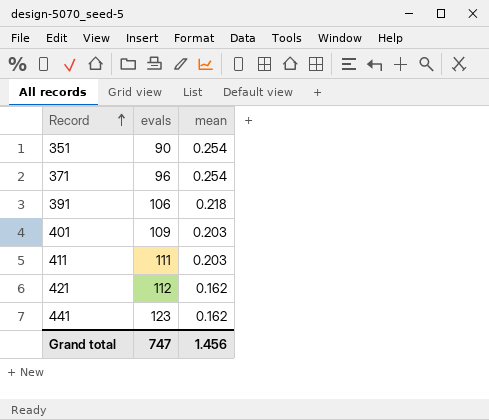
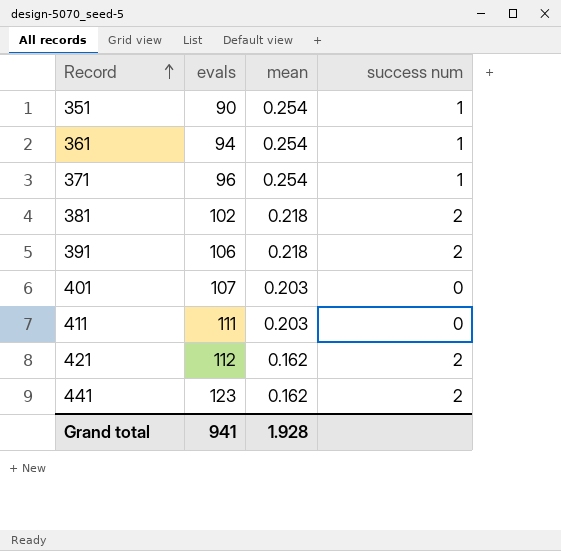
column success num | position: none -> 4
row 361: none -> 94 | 0.254 | 1
row 381: none -> 102 | 0.218 | 2
401 | evals: 109 -> 107
Grand total | evals: 747 -> 941
Grand total | mean: 1.456 -> 1.928

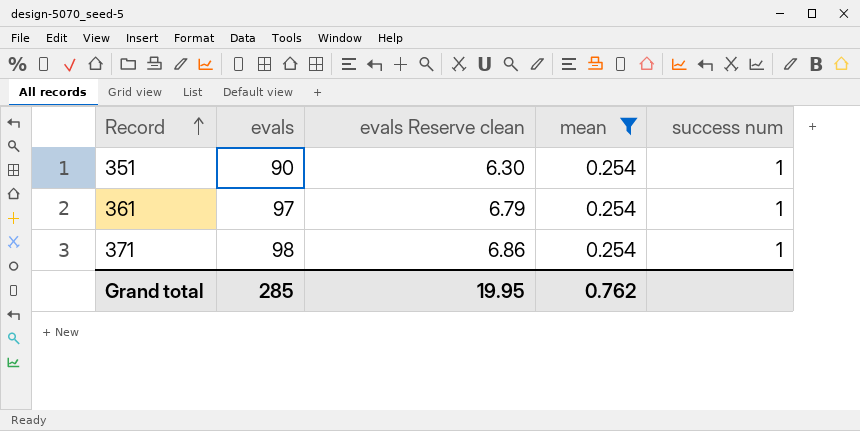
filter: none -> mean = 0.254
column evals Reserve clean | formula: none -> [evals] * 0.07
361 | evals: 94 -> 97
371 | evals: 96 -> 98
Grand total | evals: 941 -> 285
Grand total | mean: 1.928 -> 0.762

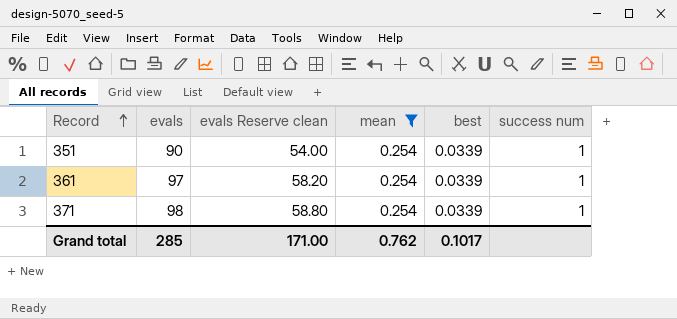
column evals Reserve clean | formula: [evals] * 0.07 -> [evals] * 0.6
column best | position: none -> 5
Grand total | evals Reserve clean: 19.95 -> 171.00

